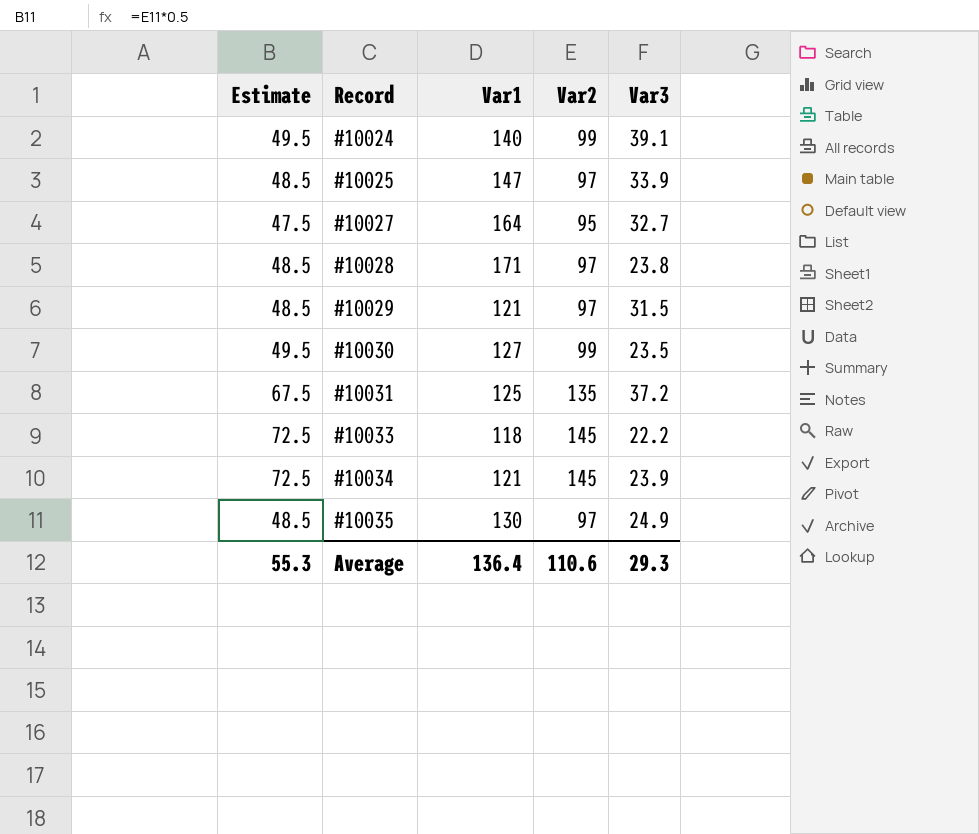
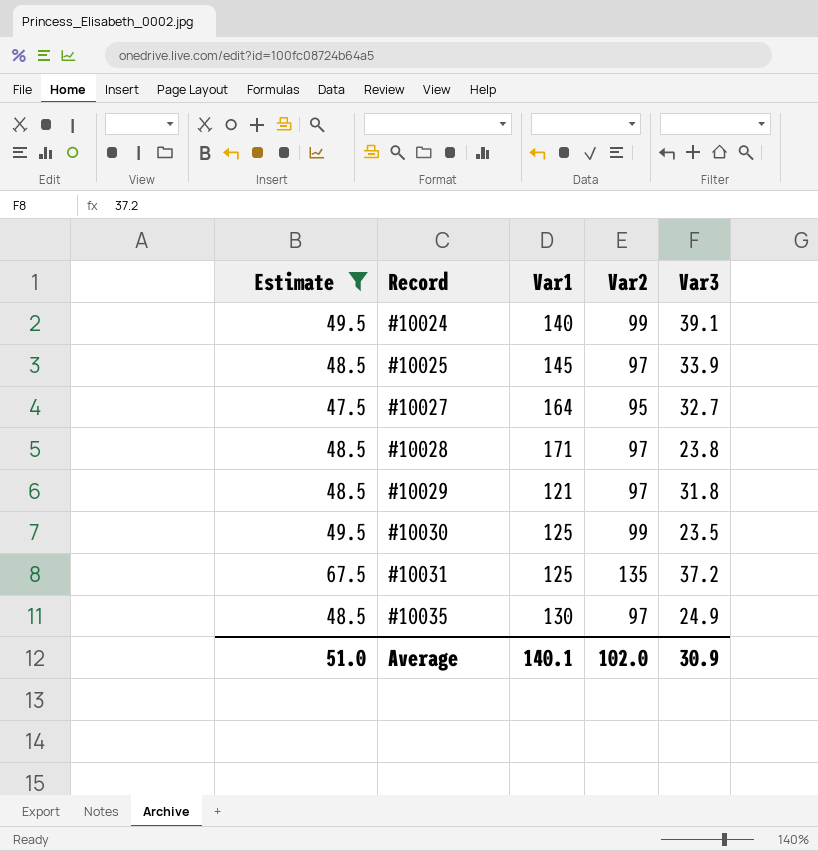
filter: none -> Estimate != 72.5
#10025 | Var1: 147 -> 145
#10029 | Var3: 31.5 -> 31.8
#10030 | Var1: 127 -> 125
Average | Estimate: 55.3 -> 51.0
Average | Var1: 136.4 -> 140.1
Average | Var2: 110.6 -> 102.0
Average | Var3: 29.3 -> 30.9

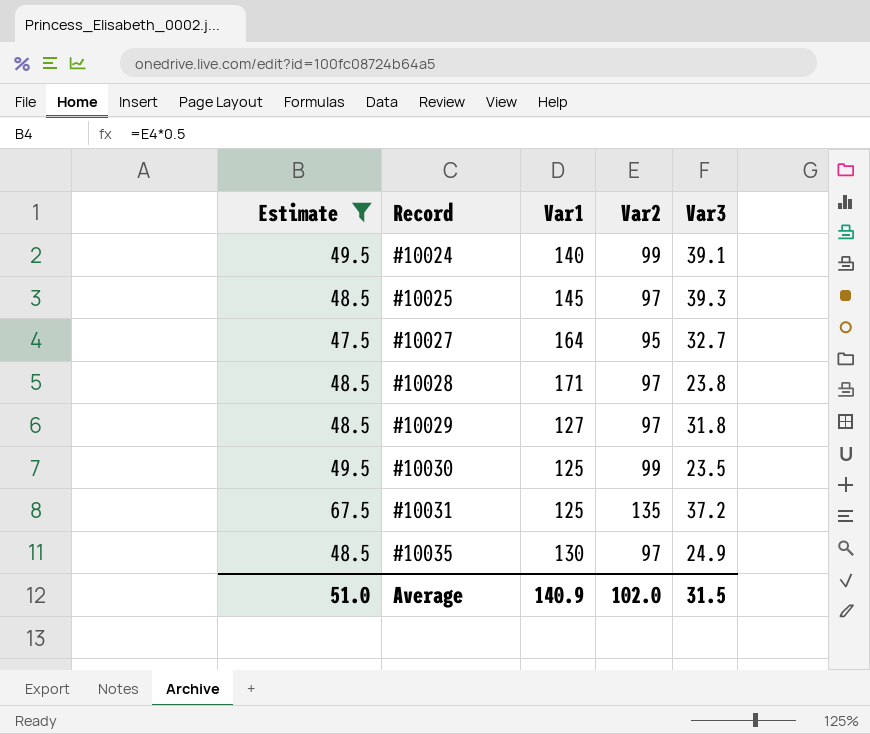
#10025 | Var3: 33.9 -> 39.3
#10029 | Var1: 121 -> 127
Average | Var1: 140.1 -> 140.9
Average | Var3: 30.9 -> 31.5

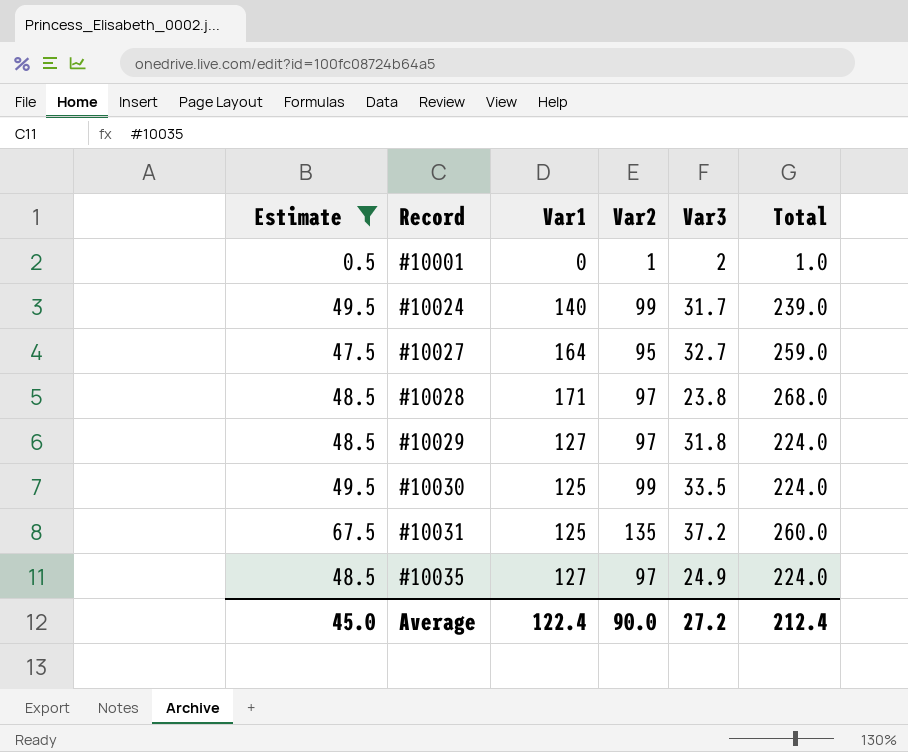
column Total | formula: none -> [Var1] + [Var2]
row #10025: 48.5 | 145 | 97 | 39.3 -> none
row #10001: none -> 0.5 | 0 | 1 | 2 | 1.0
#10024 | Var3: 39.1 -> 31.7
#10030 | Var3: 23.5 -> 33.5
#10035 | Var1: 130 -> 127
Average | Estimate: 51.0 -> 45.0
Average | Var1: 140.9 -> 122.4
Average | Var2: 102.0 -> 90.0
Average | Var3: 31.5 -> 27.2

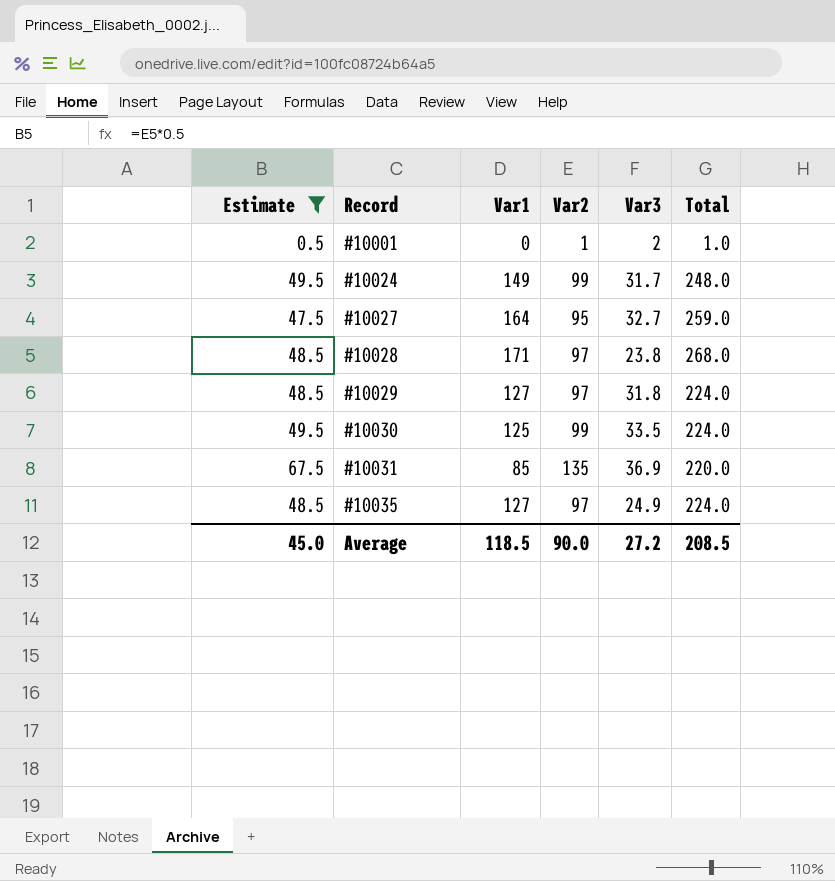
#10024 | Var1: 140 -> 149
#10024 | Total: 239.0 -> 248.0
#10031 | Var1: 125 -> 85
#10031 | Var3: 37.2 -> 36.9
#10031 | Total: 260.0 -> 220.0
Average | Var1: 122.4 -> 118.5
Average | Total: 212.4 -> 208.5

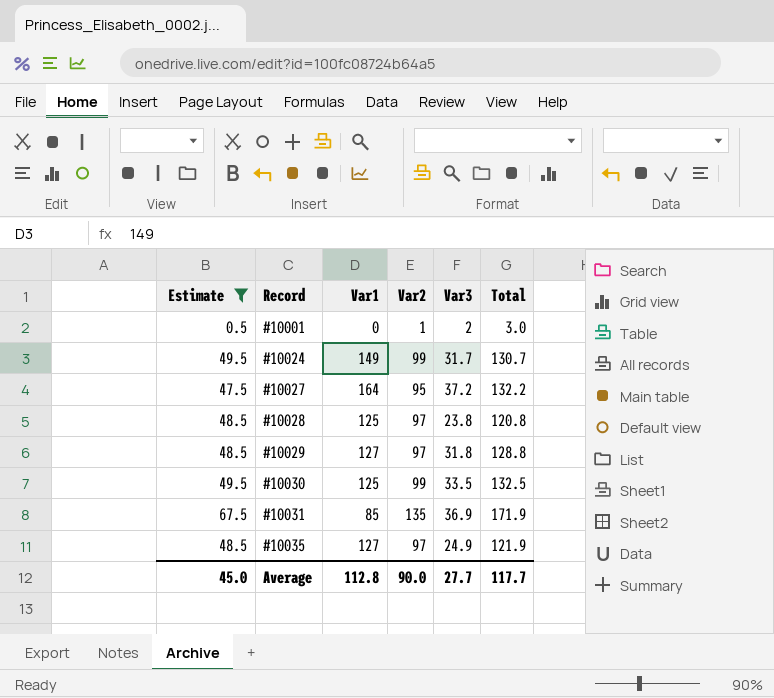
column Total | formula: [Var1] + [Var2] -> [Var2] + [Var3]
#10027 | Var3: 32.7 -> 37.2
#10028 | Var1: 171 -> 125
Average | Var1: 118.5 -> 112.8
Average | Var3: 27.2 -> 27.7
Average | Total: 208.5 -> 117.7

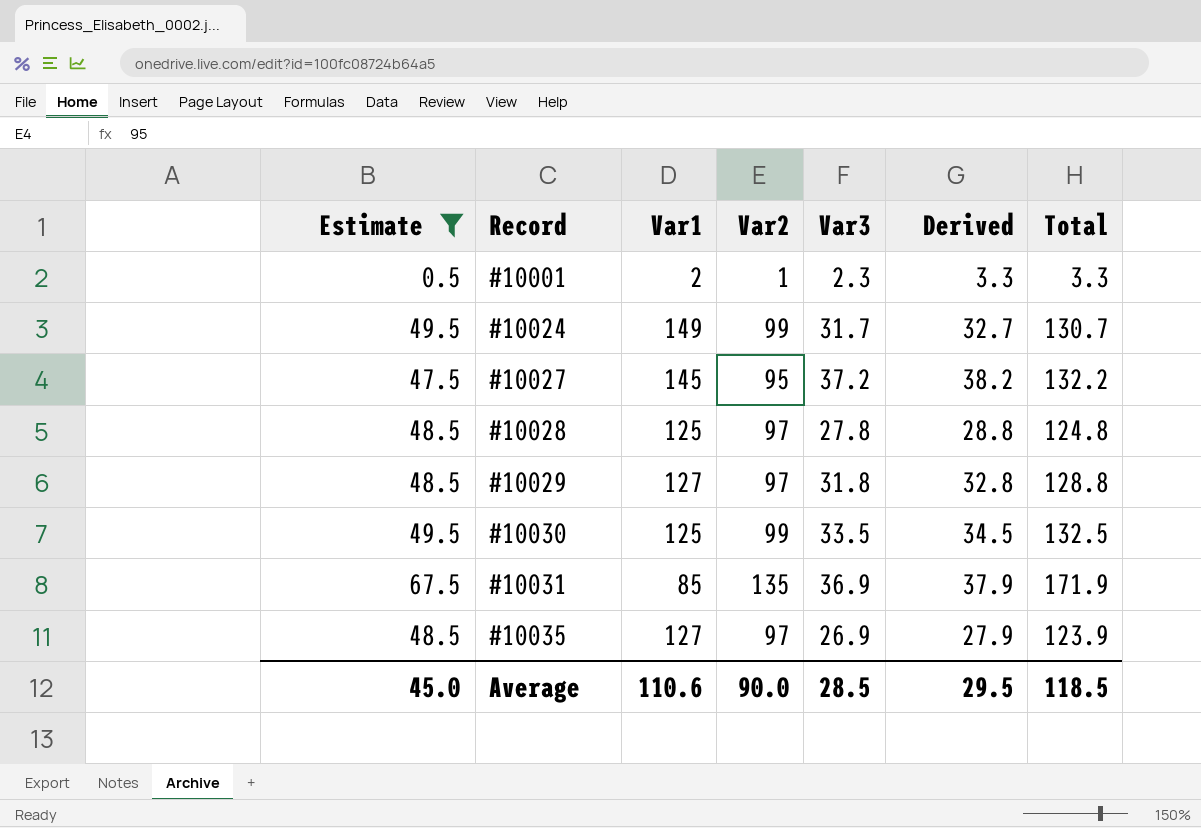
column Derived | formula: none -> [Var3] + 1
#10001 | Var1: 0 -> 2
#10001 | Var3: 2 -> 2.3
#10001 | Total: 3.0 -> 3.3
#10027 | Var1: 164 -> 145
#10028 | Var3: 23.8 -> 27.8
#10028 | Total: 120.8 -> 124.8
#10035 | Var3: 24.9 -> 26.9
#10035 | Total: 121.9 -> 123.9
Average | Var1: 112.8 -> 110.6
Average | Var3: 27.7 -> 28.5
Average | Total: 117.7 -> 118.5

